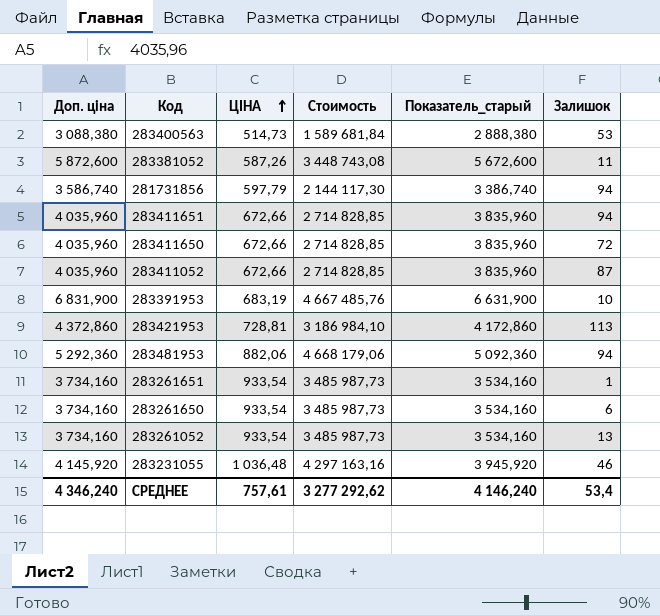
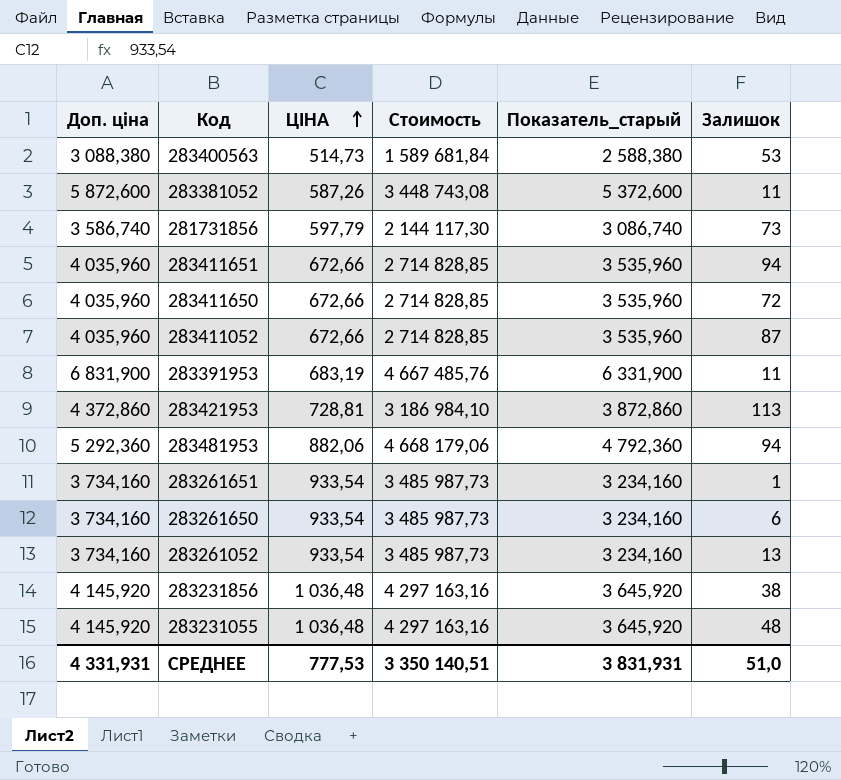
column Показатель_старый | formula: [Доп. ціна] - 200 -> [Доп. ціна] - 500
281731856 | Залишок: 94 -> 73
283391953 | Залишок: 10 -> 11
row 283231856: none -> 4 145,920 | 1 036,48 | 4 297 163,16 | 3 645,920 | 38
283231055 | Залишок: 46 -> 48
СРЕДНЕЕ | Доп. ціна: 4 346,240 -> 4 331,931
СРЕДНЕЕ | ЦІНА: 757,61 -> 777,53
СРЕДНЕЕ | Стоимость: 3 277 292,62 -> 3 350 140,51
СРЕДНЕЕ | Показатель_старый: 4 146,240 -> 3 831,931
СРЕДНЕЕ | Залишок: 53,4 -> 51,0

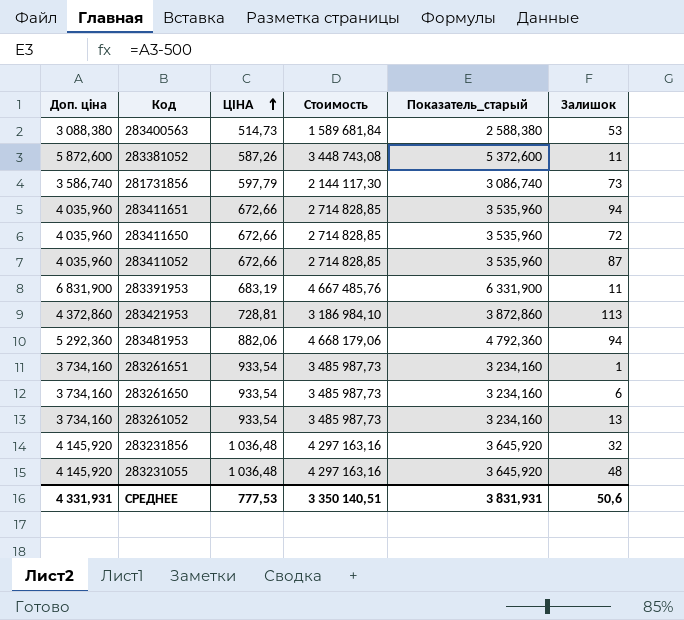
283231856 | Залишок: 38 -> 32
СРЕДНЕЕ | Залишок: 51,0 -> 50,6

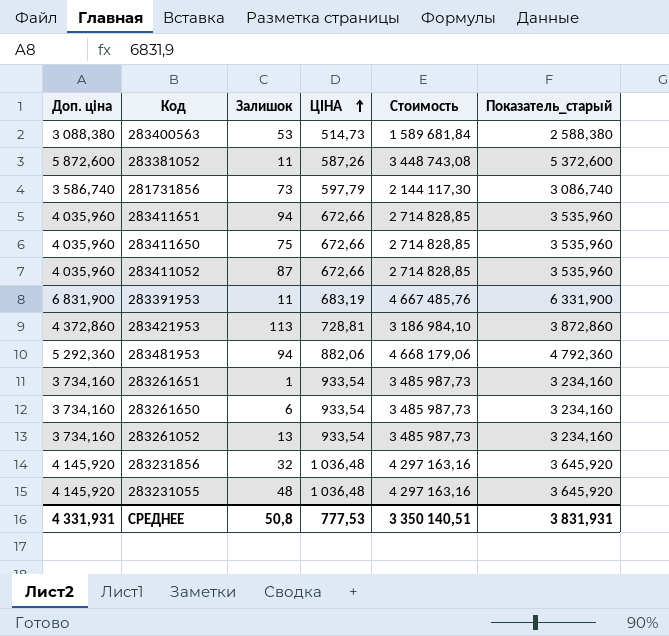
column Залишок | position: 6 -> 3
283411650 | Залишок: 72 -> 75
СРЕДНЕЕ | Залишок: 50,6 -> 50,8

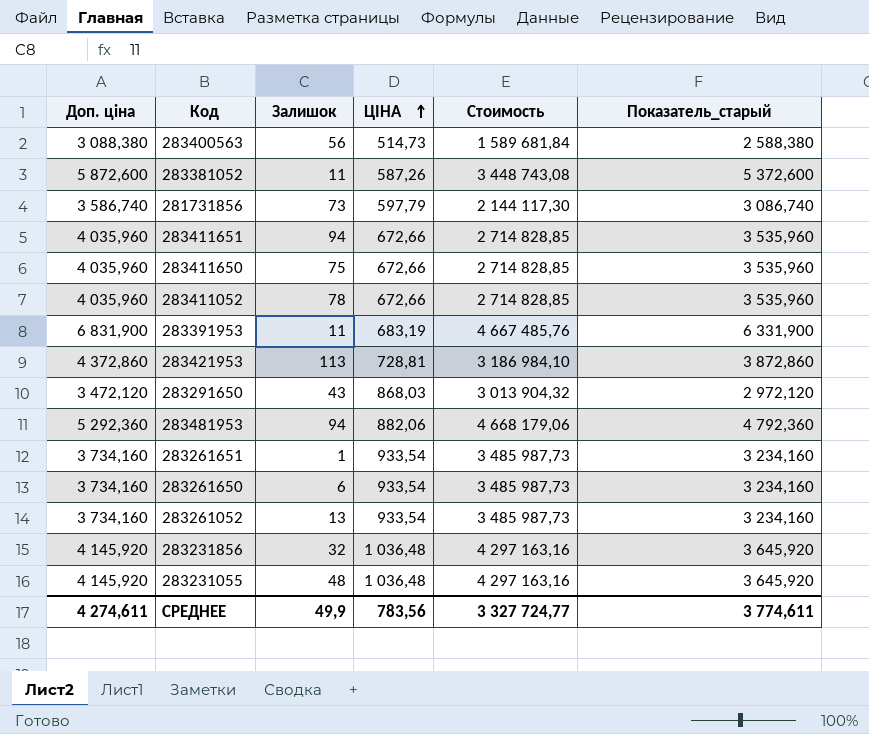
283400563 | Залишок: 53 -> 56
283411052 | Залишок: 87 -> 78
row 283291650: none -> 3 472,120 | 43 | 868,03 | 3 013 904,32 | 2 972,120
СРЕДНЕЕ | Доп. ціна: 4 331,931 -> 4 274,611
СРЕДНЕЕ | Залишок: 50,8 -> 49,9
СРЕДНЕЕ | ЦІНА: 777,53 -> 783,56
СРЕДНЕЕ | Стоимость: 3 350 140,51 -> 3 327 724,77
СРЕДНЕЕ | Показатель_старый: 3 831,931 -> 3 774,611

